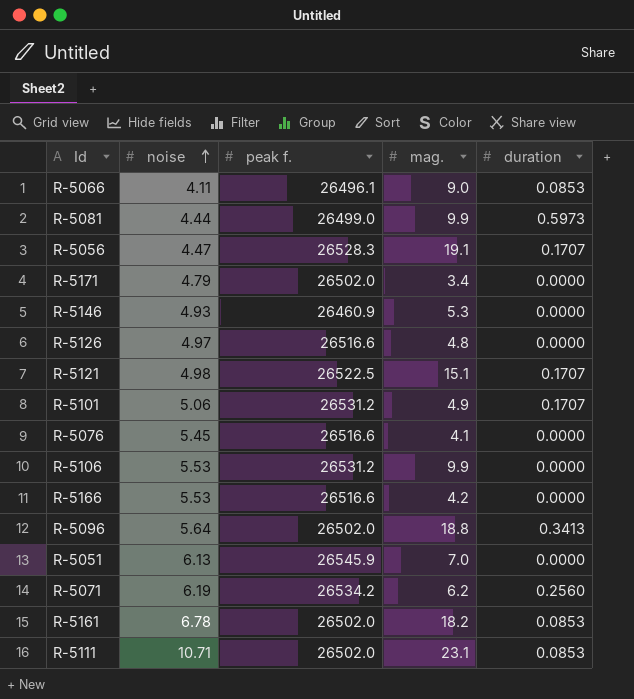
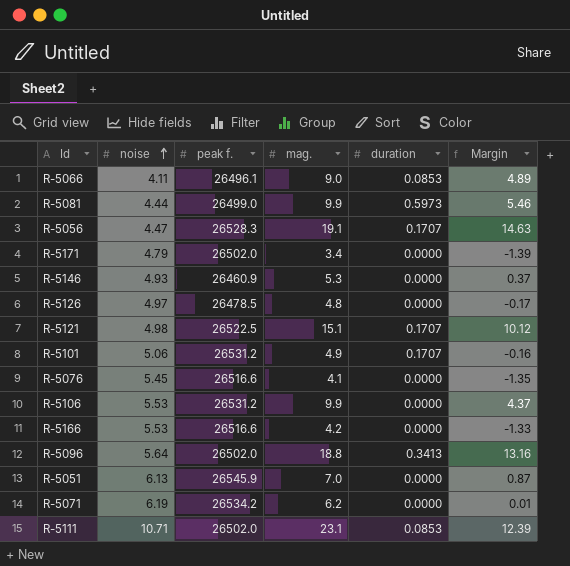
column Margin | formula: none -> [mag.] - [noise]
row R-5161: 6.78 | 26502.0 | 18.2 | 0.0853 -> none
R-5126 | peak f.: 26516.6 -> 26478.5
R-5071 | duration: 0.2560 -> 0.0000

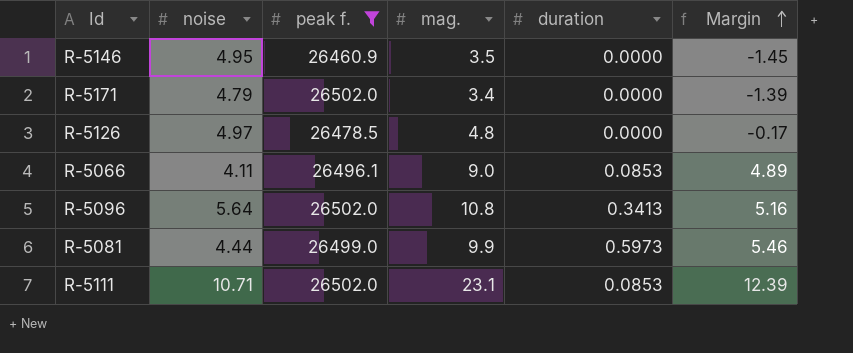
filter: none -> peak f. <= 26502.0
row order: noise ascending -> Margin ascending
R-5146 | noise: 4.93 -> 4.95
R-5146 | mag.: 5.3 -> 3.5
R-5146 | Margin: 0.37 -> -1.45
R-5096 | mag.: 18.8 -> 10.8
R-5096 | Margin: 13.16 -> 5.16

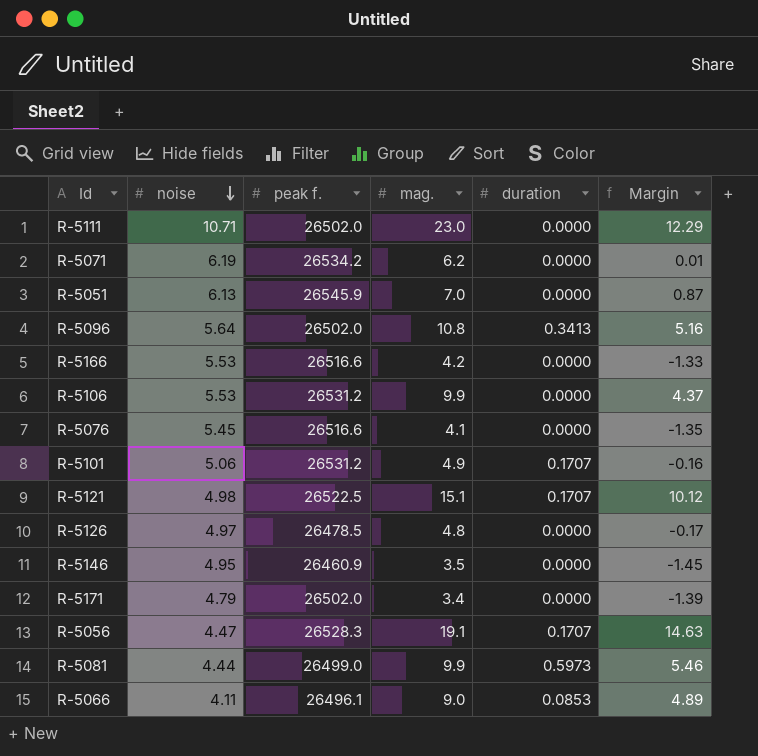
filter: peak f. <= 26502.0 -> none
row order: Margin ascending -> noise descending
R-5111 | mag.: 23.1 -> 23.0
R-5111 | duration: 0.0853 -> 0.0000
R-5111 | Margin: 12.39 -> 12.29

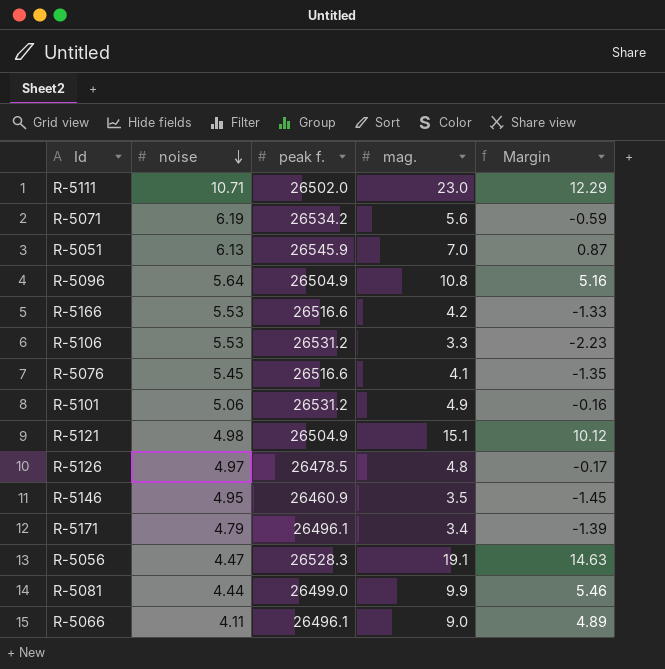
column duration | position: 5 -> none
R-5071 | mag.: 6.2 -> 5.6
R-5071 | Margin: 0.01 -> -0.59
R-5096 | peak f.: 26502.0 -> 26504.9
R-5106 | mag.: 9.9 -> 3.3
R-5106 | Margin: 4.37 -> -2.23
R-5121 | peak f.: 26522.5 -> 26504.9
R-5171 | peak f.: 26502.0 -> 26496.1

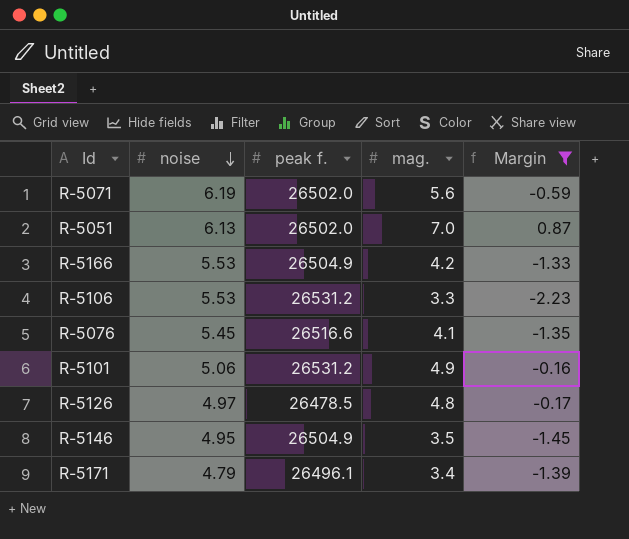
filter: none -> Margin <= 0.87
R-5071 | peak f.: 26534.2 -> 26502.0
R-5051 | peak f.: 26545.9 -> 26502.0
R-5166 | peak f.: 26516.6 -> 26504.9
R-5146 | peak f.: 26460.9 -> 26504.9

